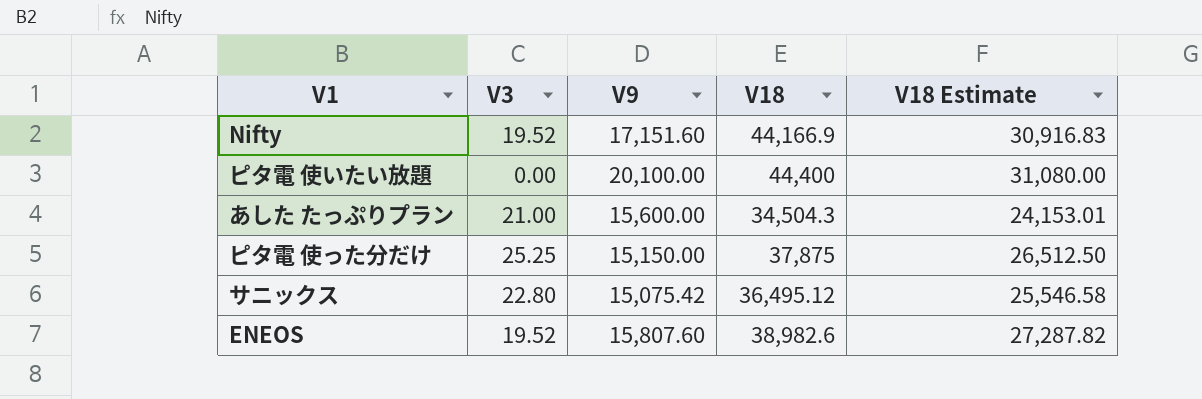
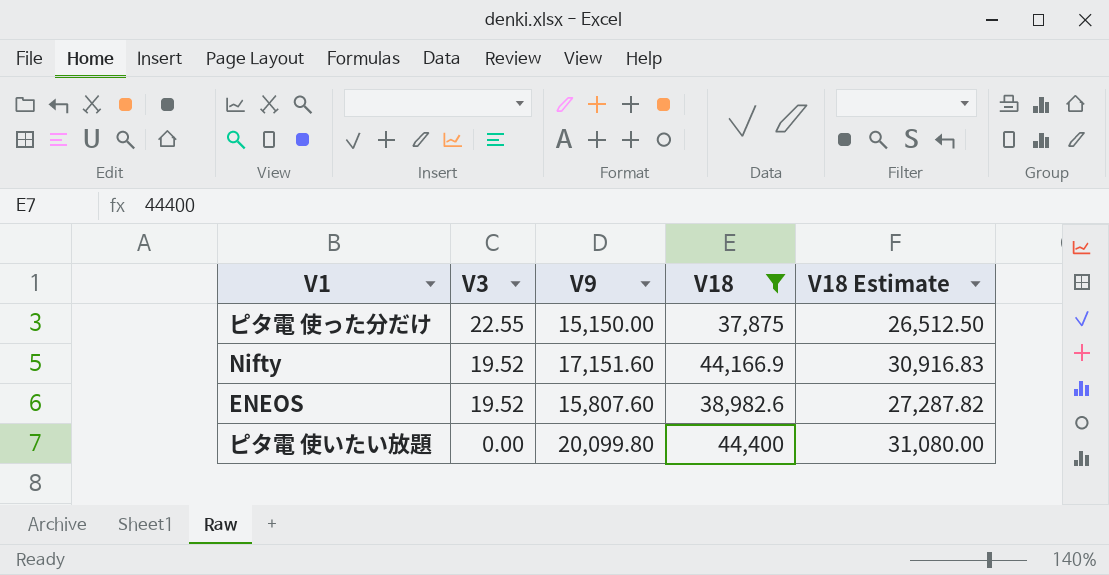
filter: none -> V18 >= 37,875
row order: none -> V3 descending
ピタ電 使った分だけ | V3: 25.25 -> 22.55
ピタ電 使いたい放題 | V9: 20,100.00 -> 20,099.80

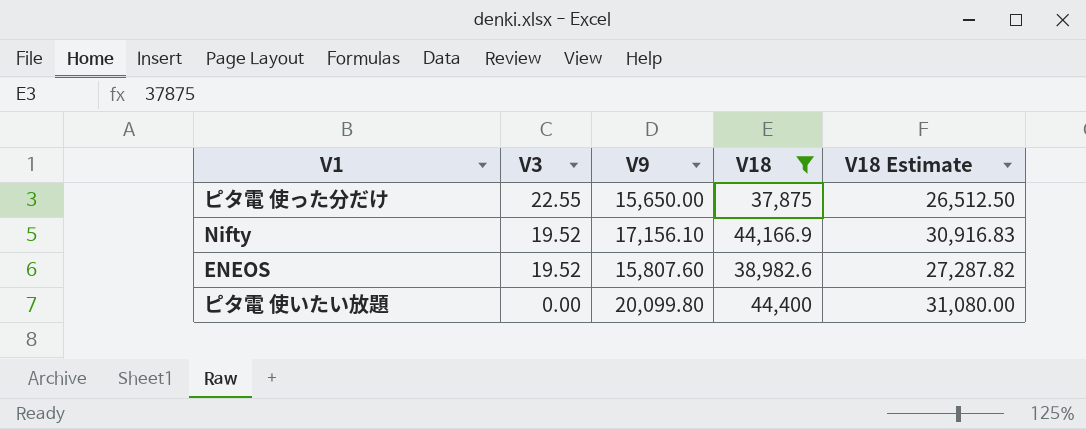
ピタ電 使った分だけ | V9: 15,150.00 -> 15,650.00
Nifty | V9: 17,151.60 -> 17,156.10

